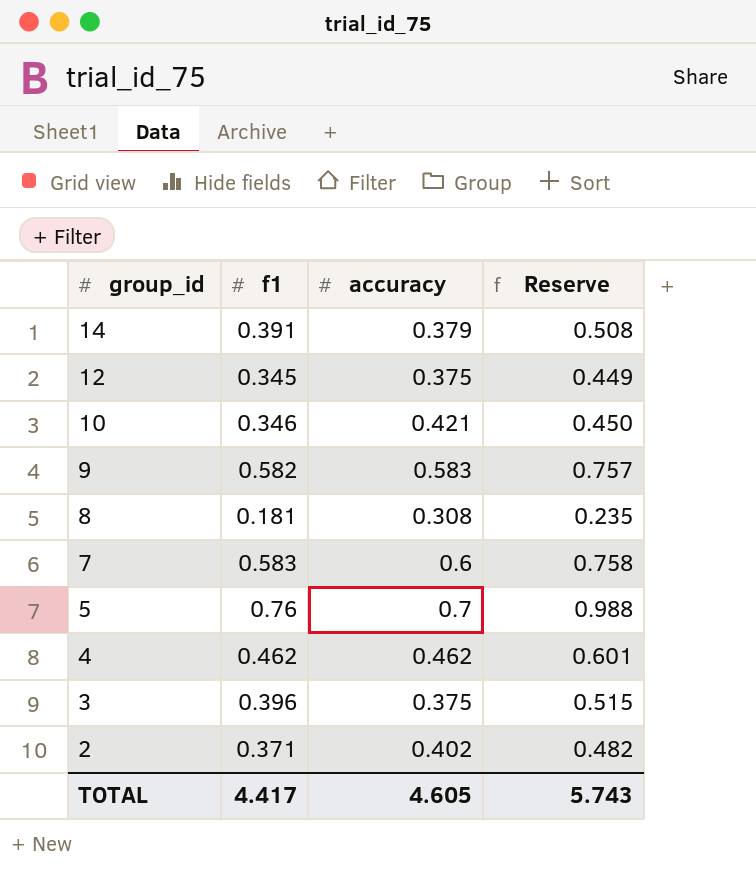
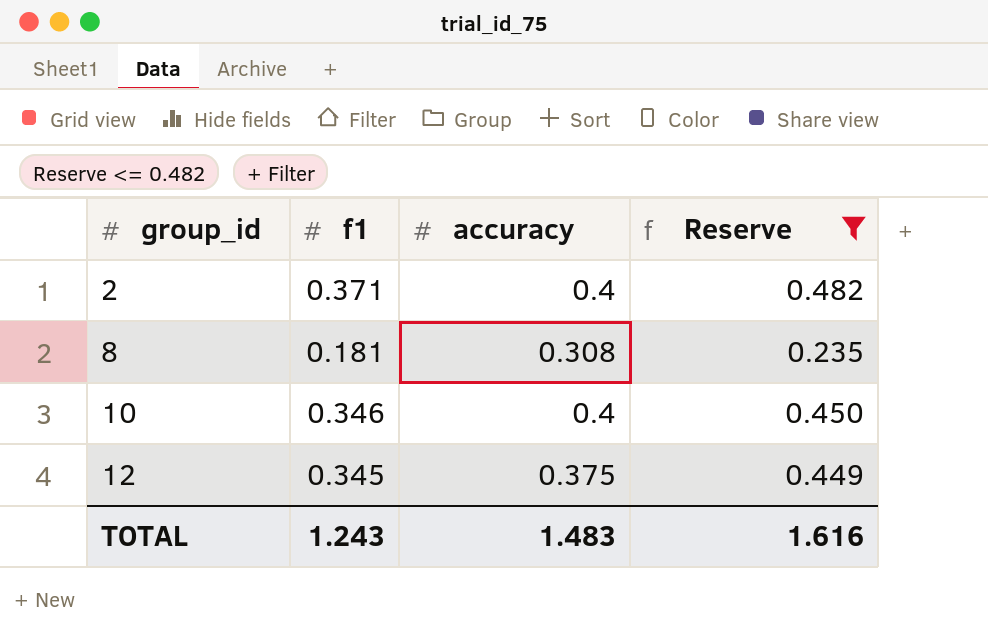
filter: none -> Reserve <= 0.482
row order: group_id descending -> group_id ascending
2 | accuracy: 0.402 -> 0.4
10 | accuracy: 0.421 -> 0.4
TOTAL | f1: 4.417 -> 1.243
TOTAL | accuracy: 4.605 -> 1.483
TOTAL | Reserve: 5.743 -> 1.616

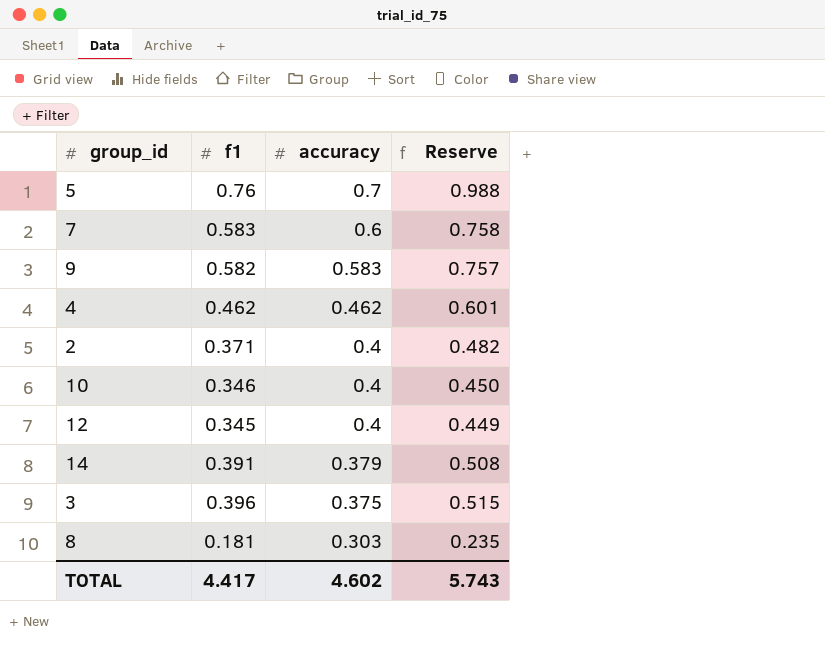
filter: Reserve <= 0.482 -> none
row order: group_id ascending -> accuracy descending
12 | accuracy: 0.375 -> 0.4
8 | accuracy: 0.308 -> 0.303
TOTAL | f1: 1.243 -> 4.417
TOTAL | accuracy: 1.483 -> 4.602
TOTAL | Reserve: 1.616 -> 5.743

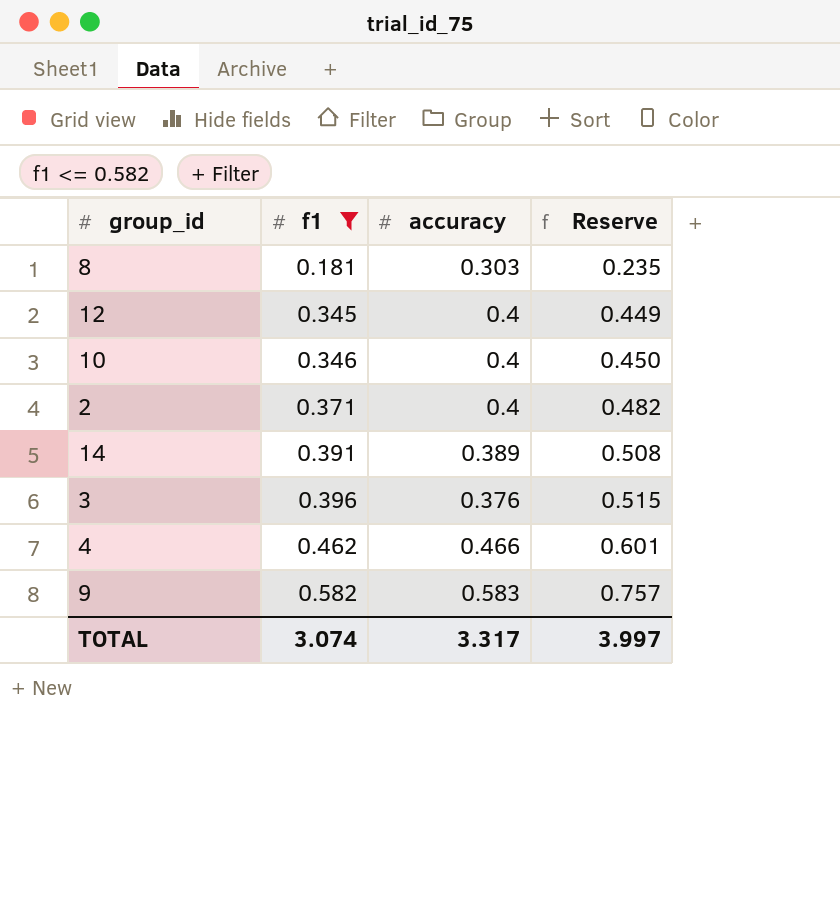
filter: none -> f1 <= 0.582
row order: accuracy descending -> f1 ascending
14 | accuracy: 0.379 -> 0.389
3 | accuracy: 0.375 -> 0.376
4 | accuracy: 0.462 -> 0.466
TOTAL | f1: 4.417 -> 3.074
TOTAL | accuracy: 4.602 -> 3.317
TOTAL | Reserve: 5.743 -> 3.997

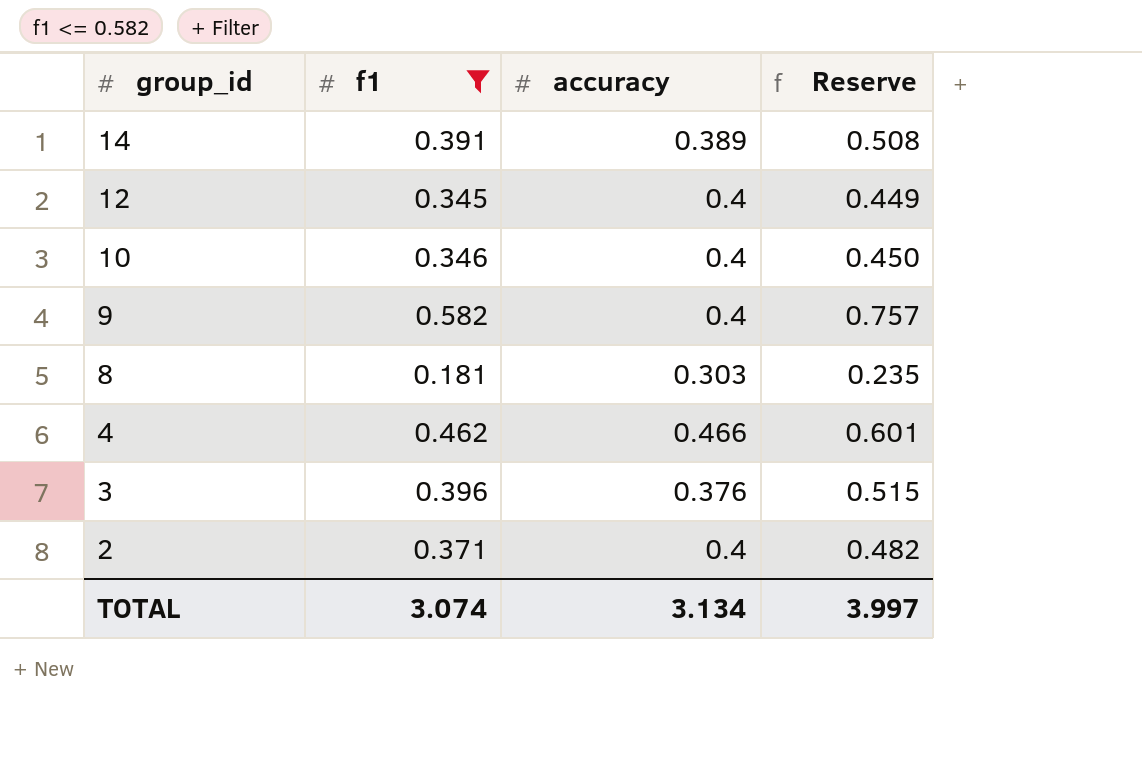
row order: f1 ascending -> group_id descending
9 | accuracy: 0.583 -> 0.4
TOTAL | accuracy: 3.317 -> 3.134

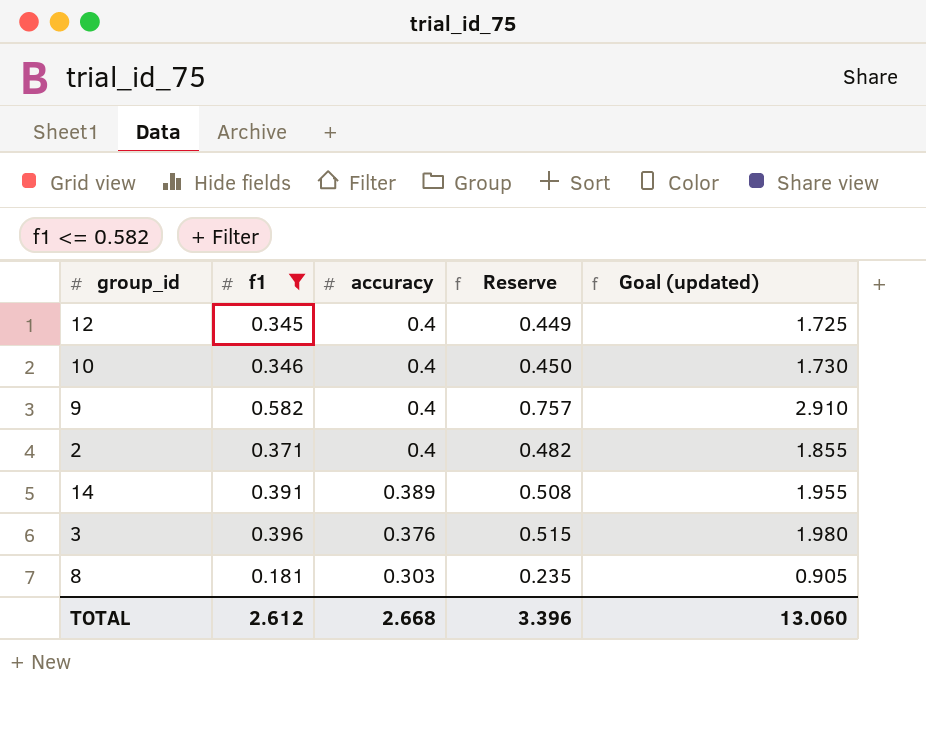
row order: group_id descending -> accuracy descending
column Goal (updated) | formula: none -> [f1] * 5
row 4: 0.462 | 0.466 | 0.601 -> none
TOTAL | f1: 3.074 -> 2.612
TOTAL | accuracy: 3.134 -> 2.668
TOTAL | Reserve: 3.997 -> 3.396

